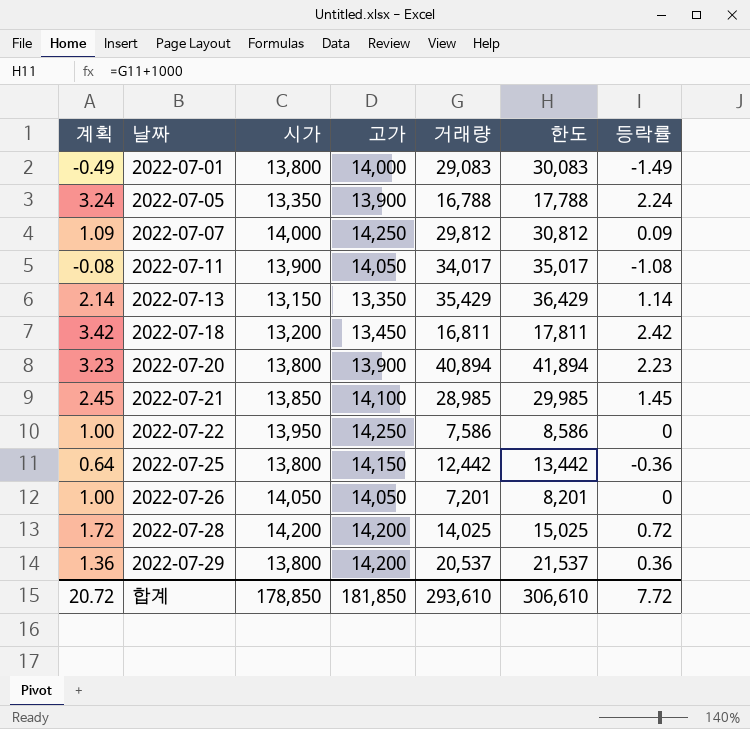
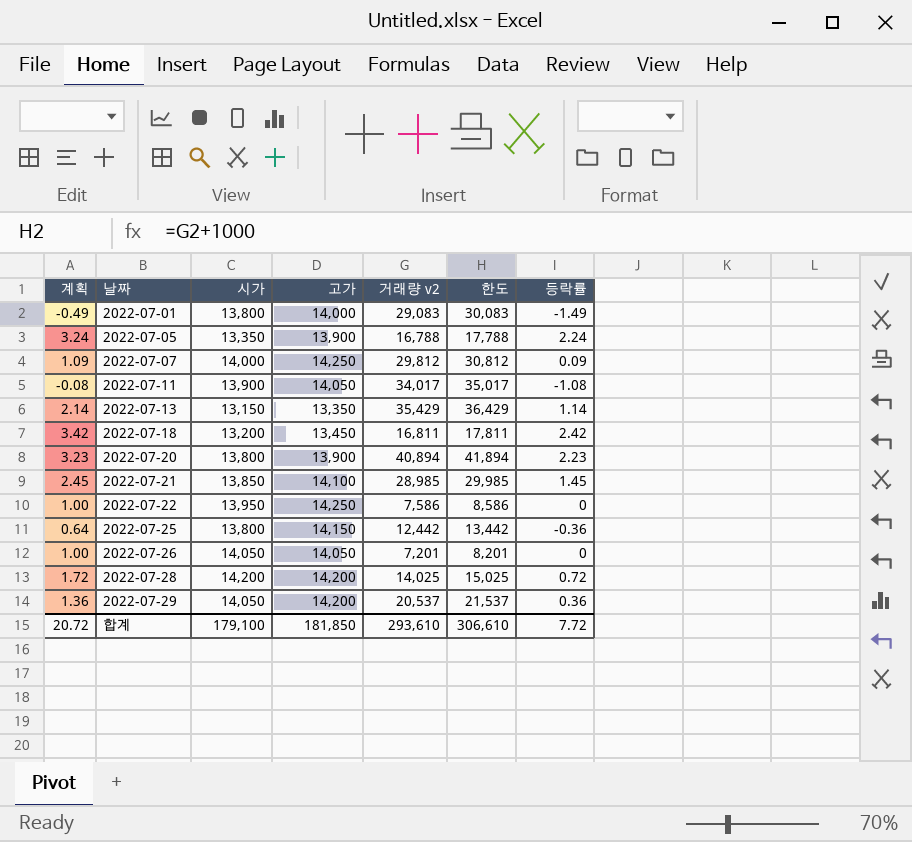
column name: 거래량 -> 거래량 v2
2022-07-29 | 시가: 13,800 -> 14,050
합계 | 시가: 178,850 -> 179,100

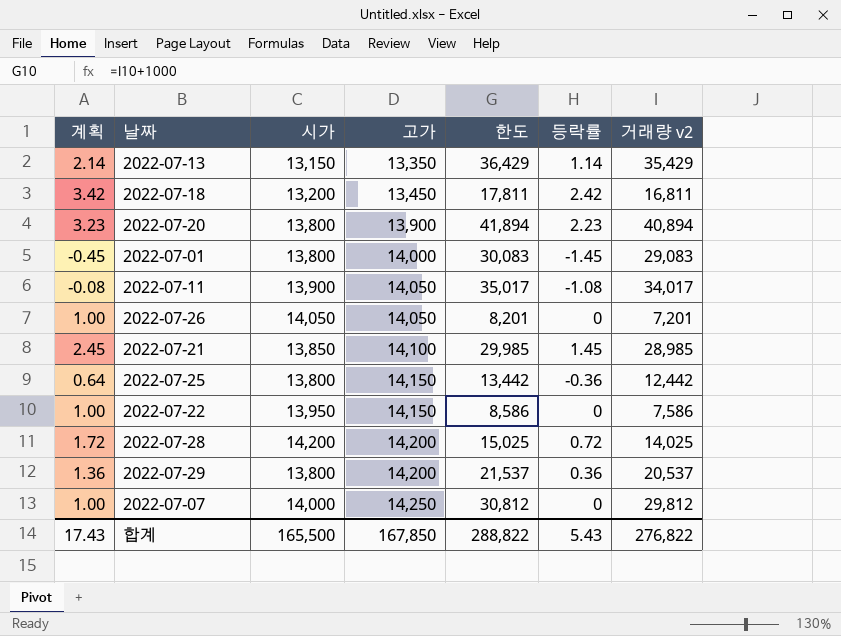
row order: 날짜 ascending -> 고가 ascending
column 거래량 v2 | position: 5 -> 7
row 2022-07-05: 3.24 | 13,350 | 13,900 | 16,788 | 17,788 | 2.24 -> none
2022-07-01 | 계획: -0.49 -> -0.45
2022-07-01 | 등락률: -1.49 -> -1.45
2022-07-22 | 고가: 14,250 -> 14,150
2022-07-29 | 시가: 14,050 -> 13,800
2022-07-07 | 계획: 1.09 -> 1.00
2022-07-07 | 등락률: 0.09 -> 0
합계 | 계획: 20.72 -> 17.43
합계 | 시가: 179,100 -> 165,500
합계 | 고가: 181,850 -> 167,850
합계 | 한도: 306,610 -> 288,822
합계 | 등락률: 7.72 -> 5.43
합계 | 거래량 v2: 293,610 -> 276,822

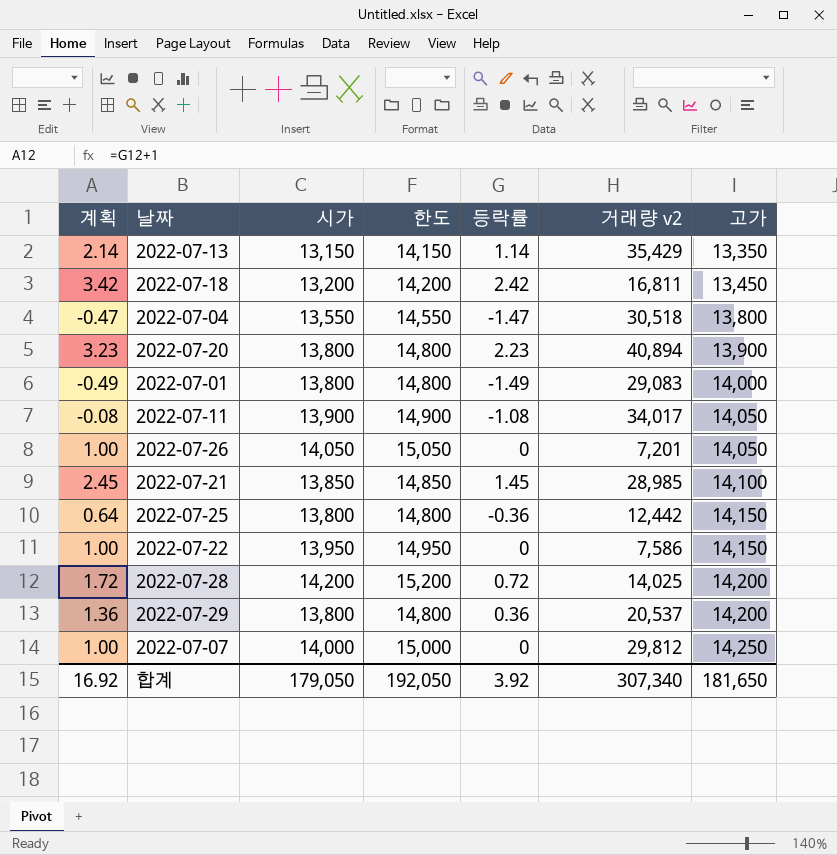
column 한도 | formula: [거래량 v2] + 1000 -> [시가] + 1000
column 고가 | position: 4 -> 7
row 2022-07-04: none -> -0.47 | 13,550 | 14,550 | -1.47 | 30,518 | 13,800
2022-07-01 | 계획: -0.45 -> -0.49
2022-07-01 | 등락률: -1.45 -> -1.49
합계 | 계획: 17.43 -> 16.92
합계 | 시가: 165,500 -> 179,050
합계 | 한도: 288,822 -> 192,050
합계 | 등락률: 5.43 -> 3.92
합계 | 거래량 v2: 276,822 -> 307,340
합계 | 고가: 167,850 -> 181,650

